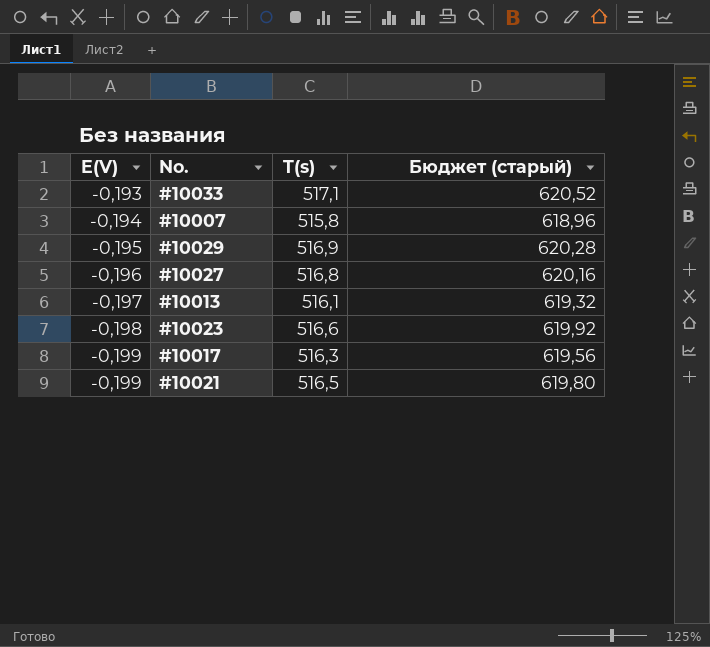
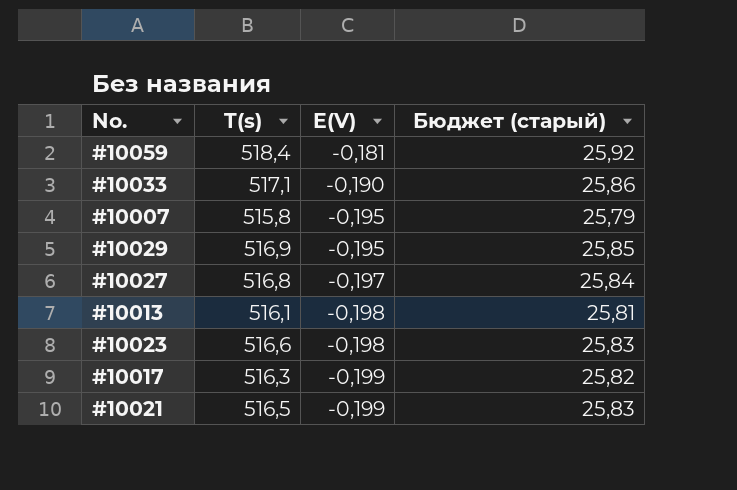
column E(V) | position: 1 -> 3
column Бюджет (старый) | formula: [T(s)] * 1,2 -> [T(s)] * 0,05
row #10059: none -> 518,4 | -0,181 | 25,92
#10033 | E(V): -0,193 -> -0,190
#10007 | E(V): -0,194 -> -0,195
#10027 | E(V): -0,196 -> -0,197
#10013 | E(V): -0,197 -> -0,198

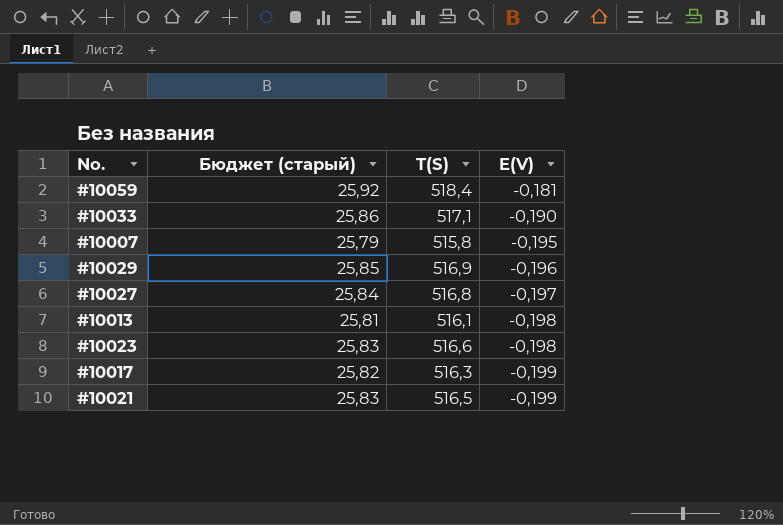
column Бюджет (старый) | position: 4 -> 2
column name: T(s) -> T(S)
#10029 | E(V): -0,195 -> -0,196

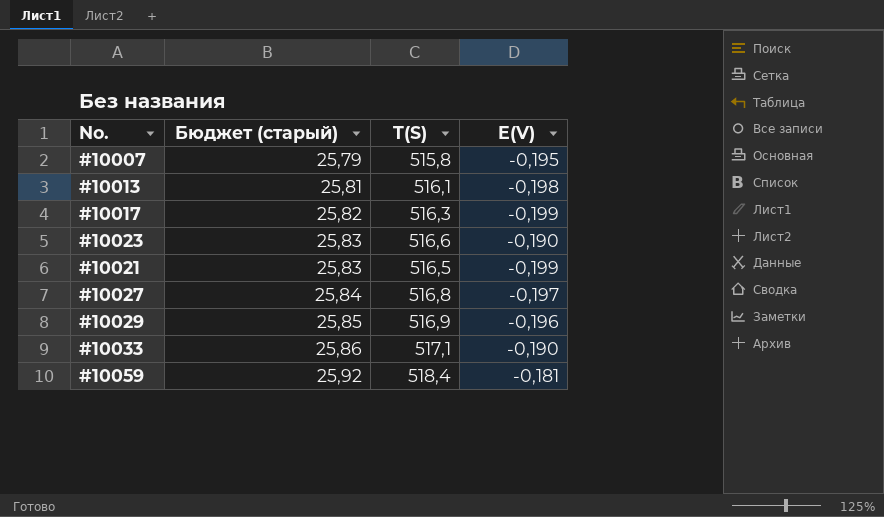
row order: E(V) descending -> Бюджет (старый) ascending
#10023 | E(V): -0,198 -> -0,190

